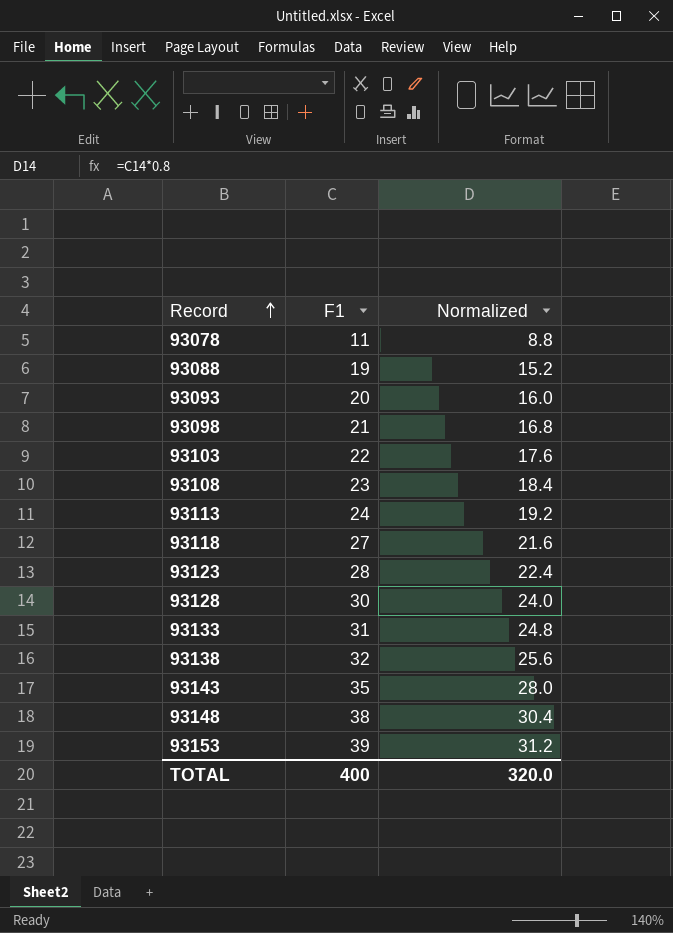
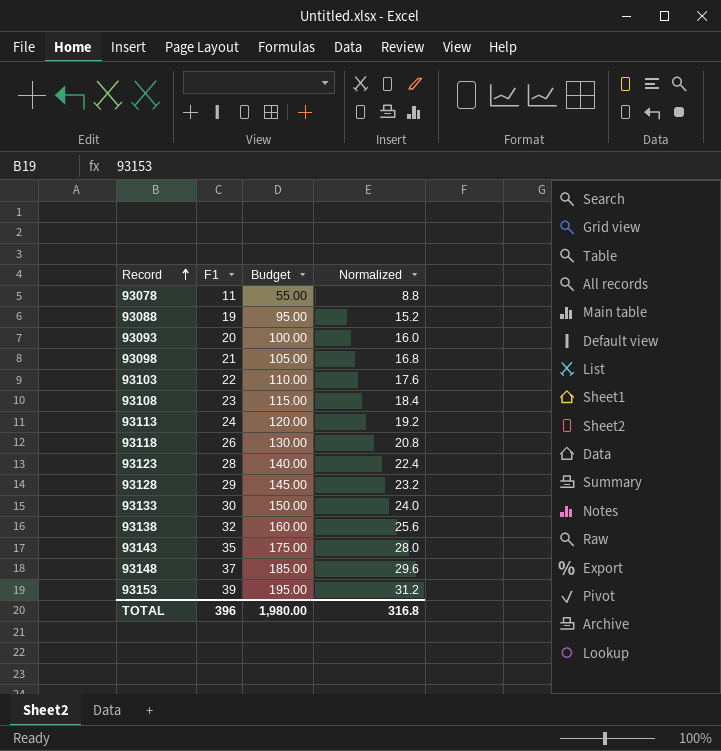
column Budget | formula: none -> [F1] * 5
93118 | F1: 27 -> 26
93118 | Normalized: 21.6 -> 20.8
93128 | F1: 30 -> 29
93128 | Normalized: 24.0 -> 23.2
93133 | F1: 31 -> 30
93133 | Normalized: 24.8 -> 24.0
93148 | F1: 38 -> 37
93148 | Normalized: 30.4 -> 29.6
TOTAL | F1: 400 -> 396
TOTAL | Normalized: 320.0 -> 316.8

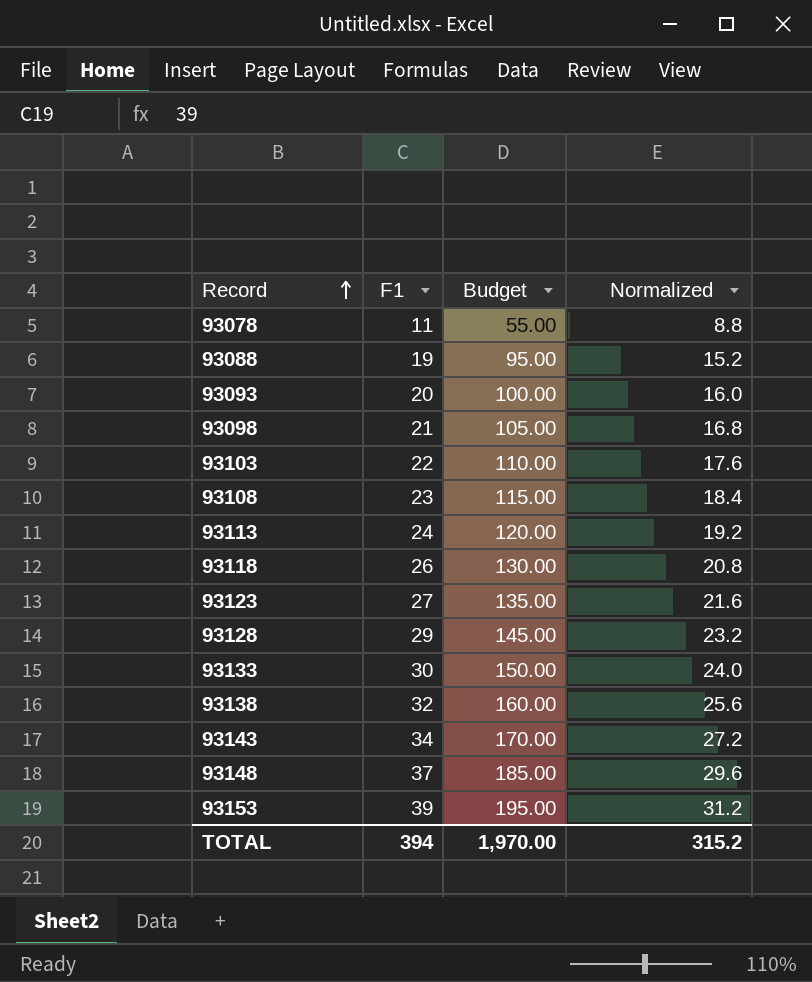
93123 | F1: 28 -> 27
93123 | Budget: 140.00 -> 135.00
93123 | Normalized: 22.4 -> 21.6
93143 | F1: 35 -> 34
93143 | Budget: 175.00 -> 170.00
93143 | Normalized: 28.0 -> 27.2
TOTAL | F1: 396 -> 394
TOTAL | Budget: 1,980.00 -> 1,970.00
TOTAL | Normalized: 316.8 -> 315.2

